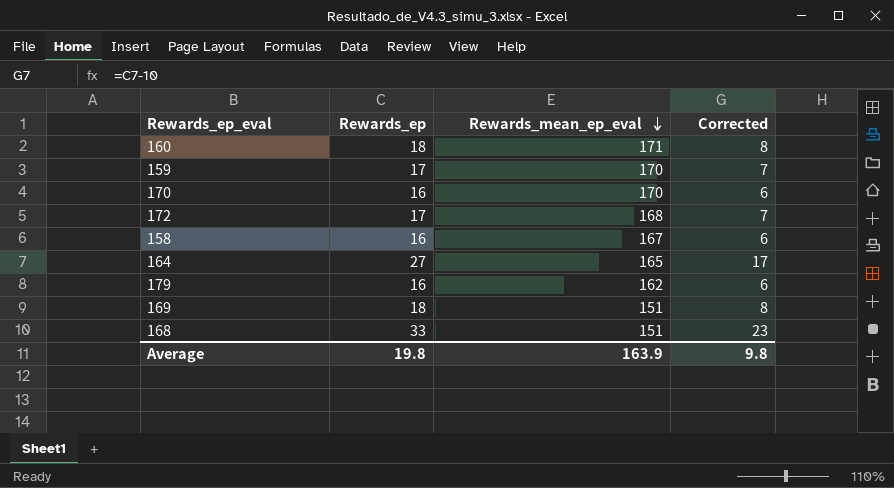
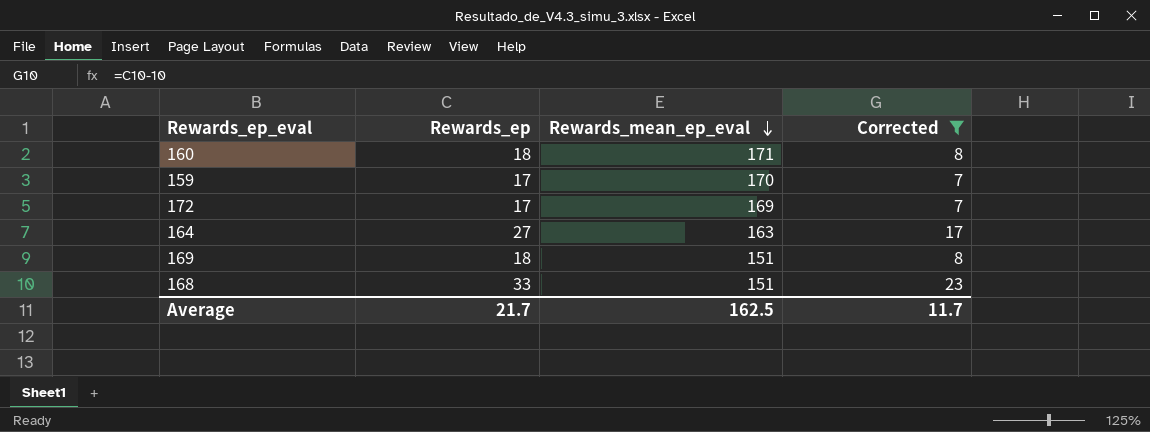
filter: none -> Corrected != 6
172 | Rewards_mean_ep_eval: 168 -> 169
164 | Rewards_mean_ep_eval: 165 -> 163
Average | Rewards_ep: 19.8 -> 21.7
Average | Rewards_mean_ep_eval: 163.9 -> 162.5
Average | Corrected: 9.8 -> 11.7

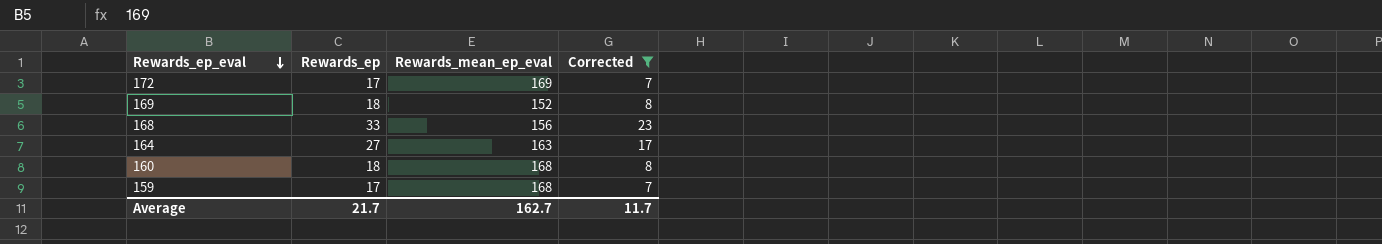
row order: Rewards_mean_ep_eval descending -> Rewards_ep_eval descending
169 | Rewards_mean_ep_eval: 151 -> 152
168 | Rewards_mean_ep_eval: 151 -> 156
160 | Rewards_mean_ep_eval: 171 -> 168
159 | Rewards_mean_ep_eval: 170 -> 168
Average | Rewards_mean_ep_eval: 162.5 -> 162.7

